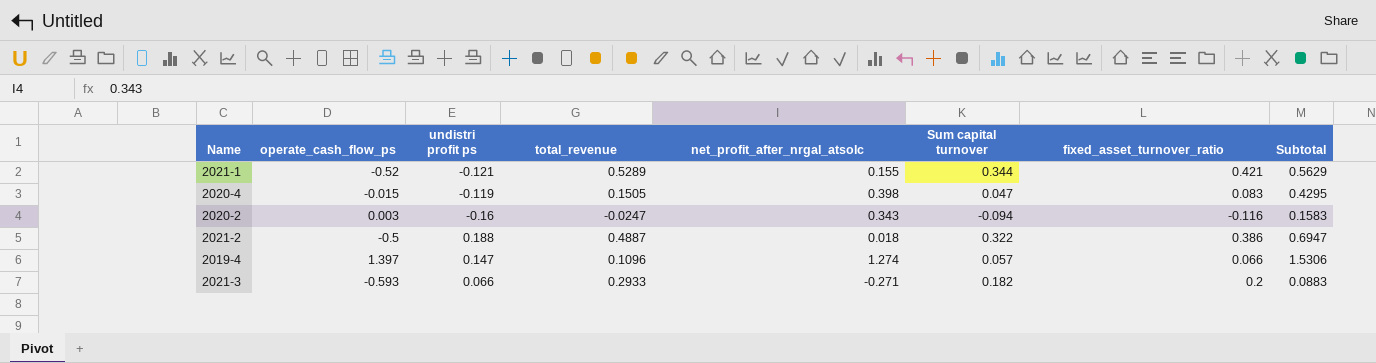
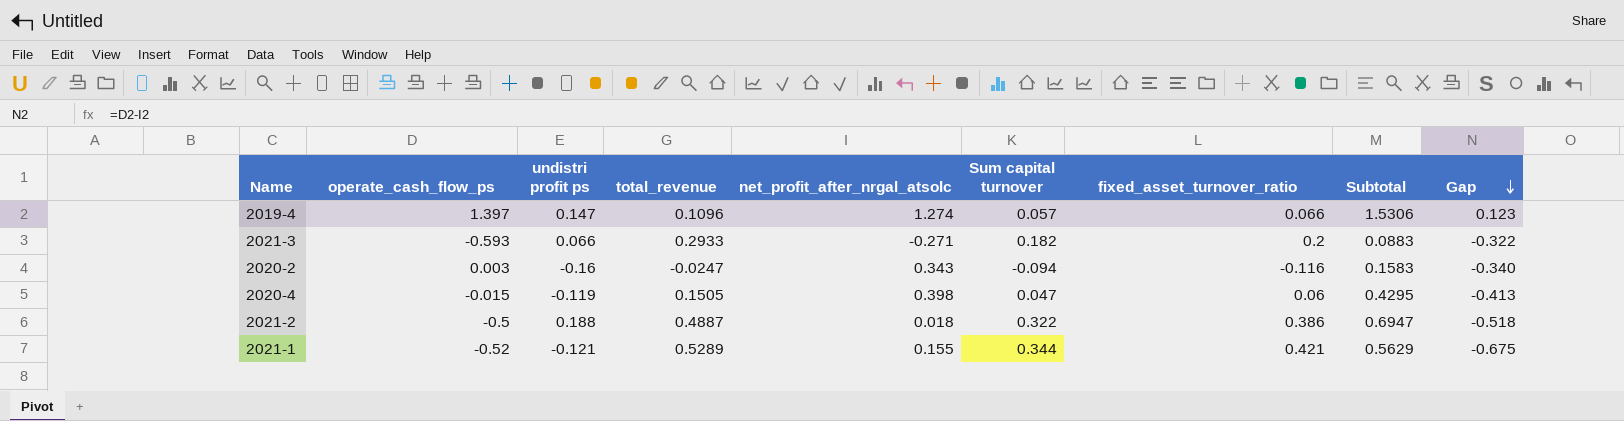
row order: none -> Gap descending
column Gap | formula: none -> [operate_cash_flow_ps] - [net_profit_after_nrgal_atsolc]
2020-4 | fixed_asset_turnover_ratio: 0.083 -> 0.06

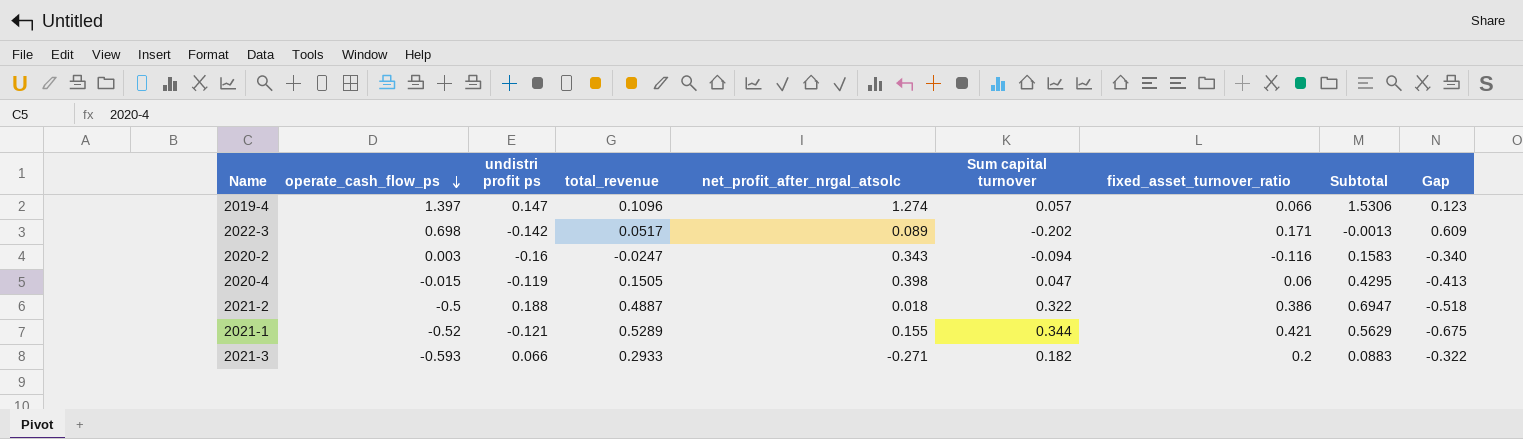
row order: Gap descending -> operate_cash_flow_ps descending
row 2022-3: none -> 0.698 | -0.142 | 0.0517 | 0.089 | -0.202 | 0.171 | -0.0013 | 0.609

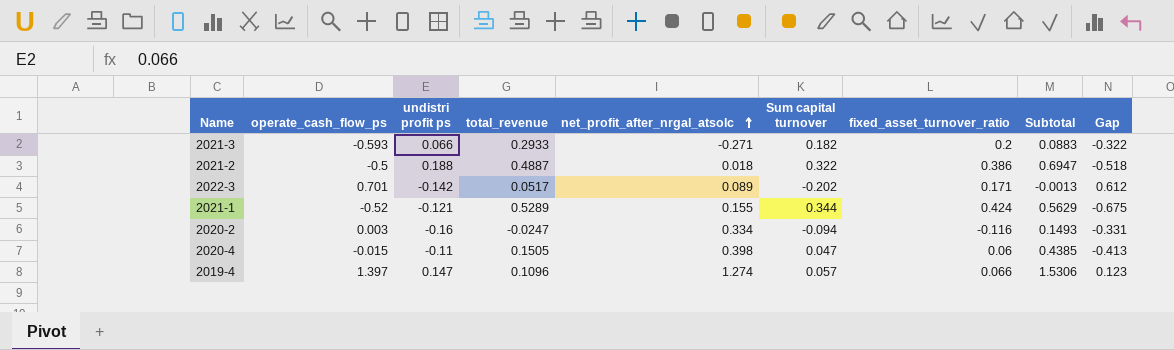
row order: operate_cash_flow_ps descending -> net_profit_after_nrgal_atsolc ascending
2022-3 | operate_cash_flow_ps: 0.698 -> 0.701
2022-3 | Gap: 0.609 -> 0.612
2021-1 | fixed_asset_turnover_ratio: 0.421 -> 0.424
2020-2 | net_profit_after_nrgal_atsolc: 0.343 -> 0.334
2020-2 | Subtotal: 0.1583 -> 0.1493
2020-2 | Gap: -0.340 -> -0.331
2020-4 | undistri profit ps: -0.119 -> -0.11
2020-4 | Subtotal: 0.4295 -> 0.4385

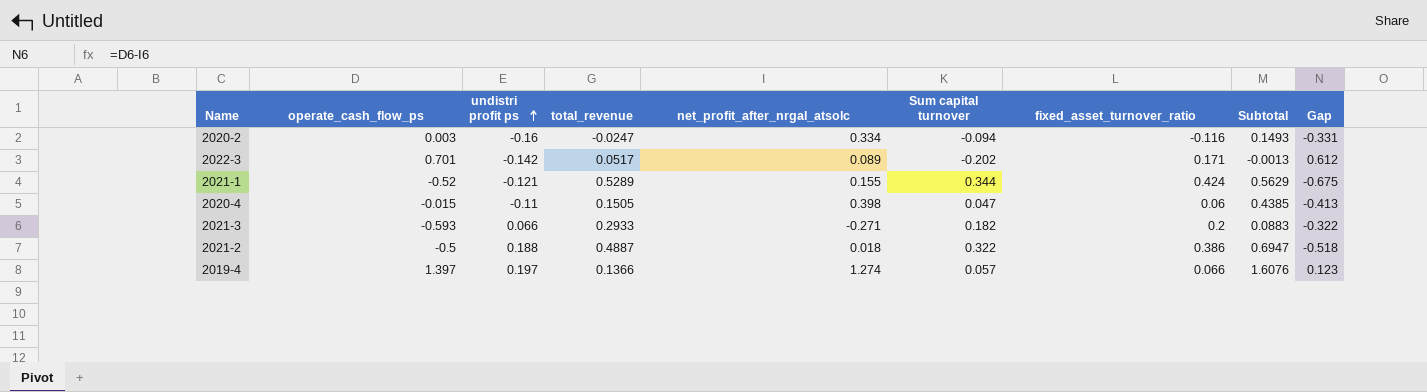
row order: net_profit_after_nrgal_atsolc ascending -> undistri profit ps ascending
2019-4 | undistri profit ps: 0.147 -> 0.197
2019-4 | total_revenue: 0.1096 -> 0.1366
2019-4 | Subtotal: 1.5306 -> 1.6076

